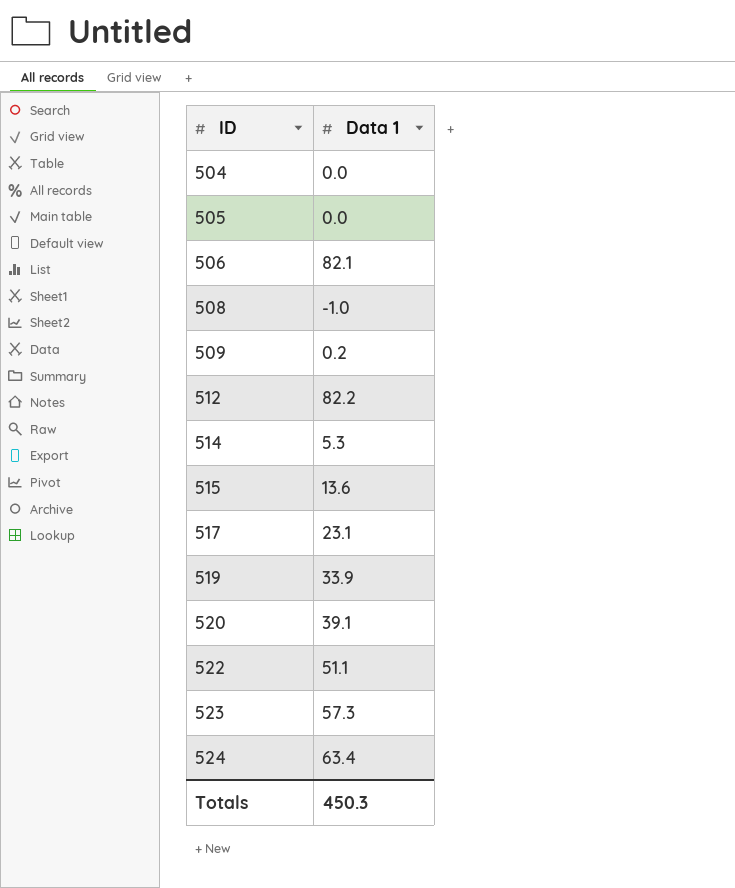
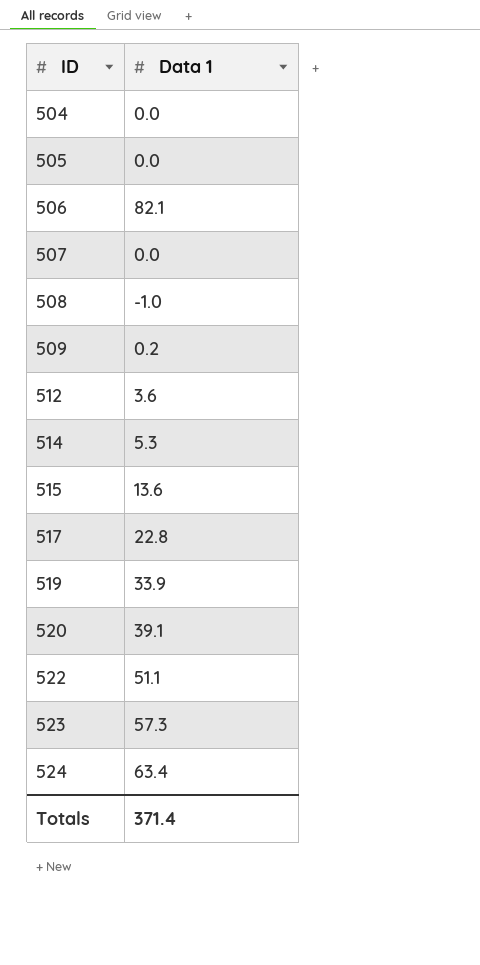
row 507: none -> 0.0
512 | Data 1: 82.2 -> 3.6
517 | Data 1: 23.1 -> 22.8
Totals | Data 1: 450.3 -> 371.4

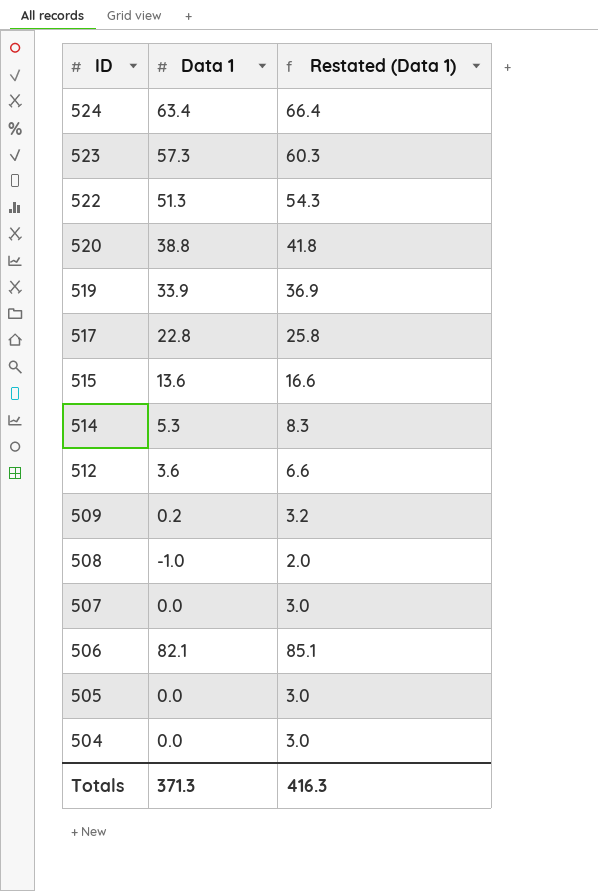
row order: ID ascending -> ID descending
column Restated (Data 1) | formula: none -> [Data 1] + 3
522 | Data 1: 51.1 -> 51.3
520 | Data 1: 39.1 -> 38.8
Totals | Data 1: 371.4 -> 371.3

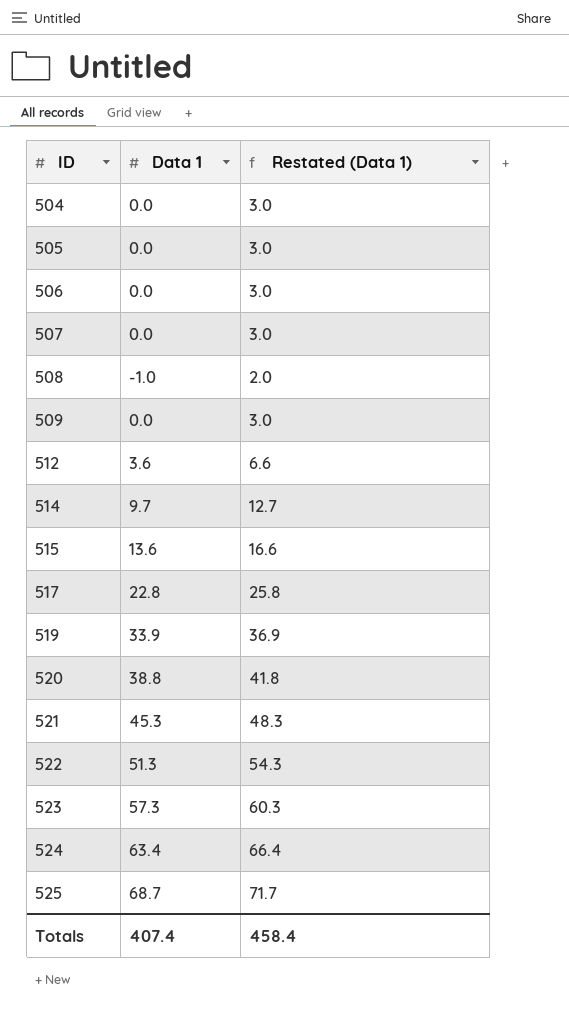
row order: ID descending -> ID ascending
506 | Data 1: 82.1 -> 0.0
506 | Restated (Data 1): 85.1 -> 3.0
509 | Data 1: 0.2 -> 0.0
509 | Restated (Data 1): 3.2 -> 3.0
514 | Data 1: 5.3 -> 9.7
514 | Restated (Data 1): 8.3 -> 12.7
row 521: none -> 45.3 | 48.3
row 525: none -> 68.7 | 71.7
Totals | Data 1: 371.3 -> 407.4
Totals | Restated (Data 1): 416.3 -> 458.4

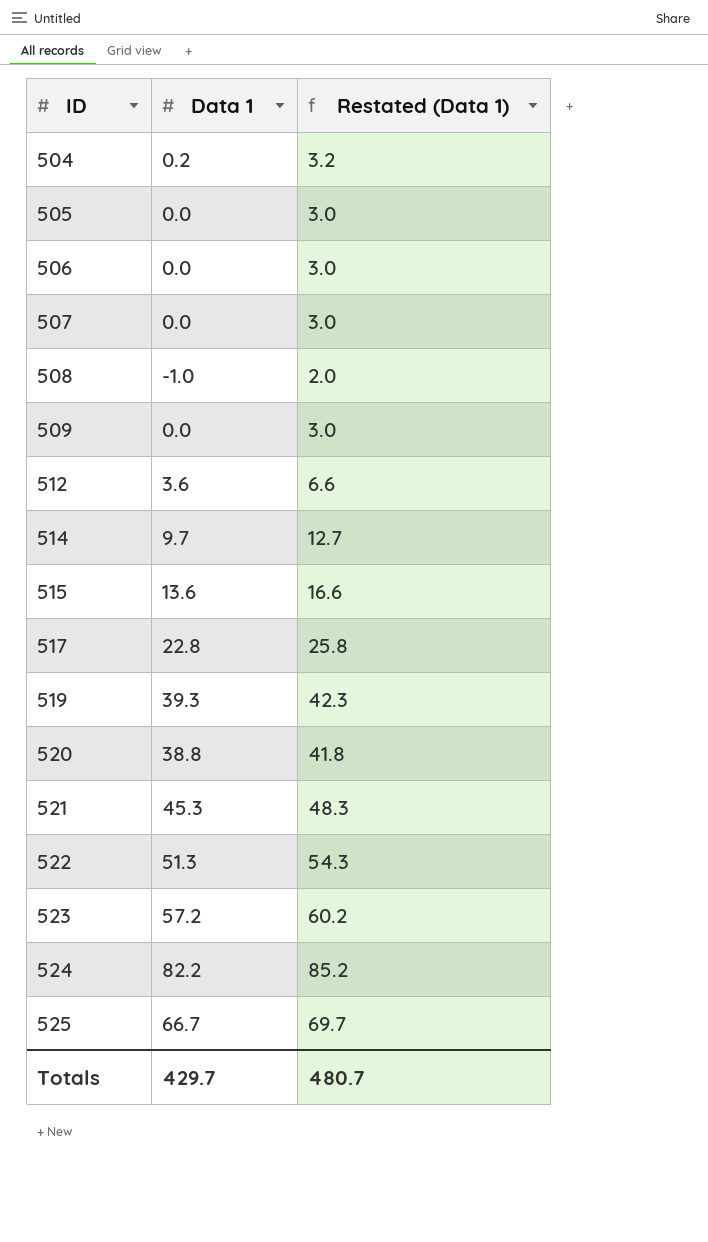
504 | Data 1: 0.0 -> 0.2
504 | Restated (Data 1): 3.0 -> 3.2
519 | Data 1: 33.9 -> 39.3
519 | Restated (Data 1): 36.9 -> 42.3
523 | Data 1: 57.3 -> 57.2
523 | Restated (Data 1): 60.3 -> 60.2
524 | Data 1: 63.4 -> 82.2
524 | Restated (Data 1): 66.4 -> 85.2
525 | Data 1: 68.7 -> 66.7
525 | Restated (Data 1): 71.7 -> 69.7
Totals | Data 1: 407.4 -> 429.7
Totals | Restated (Data 1): 458.4 -> 480.7

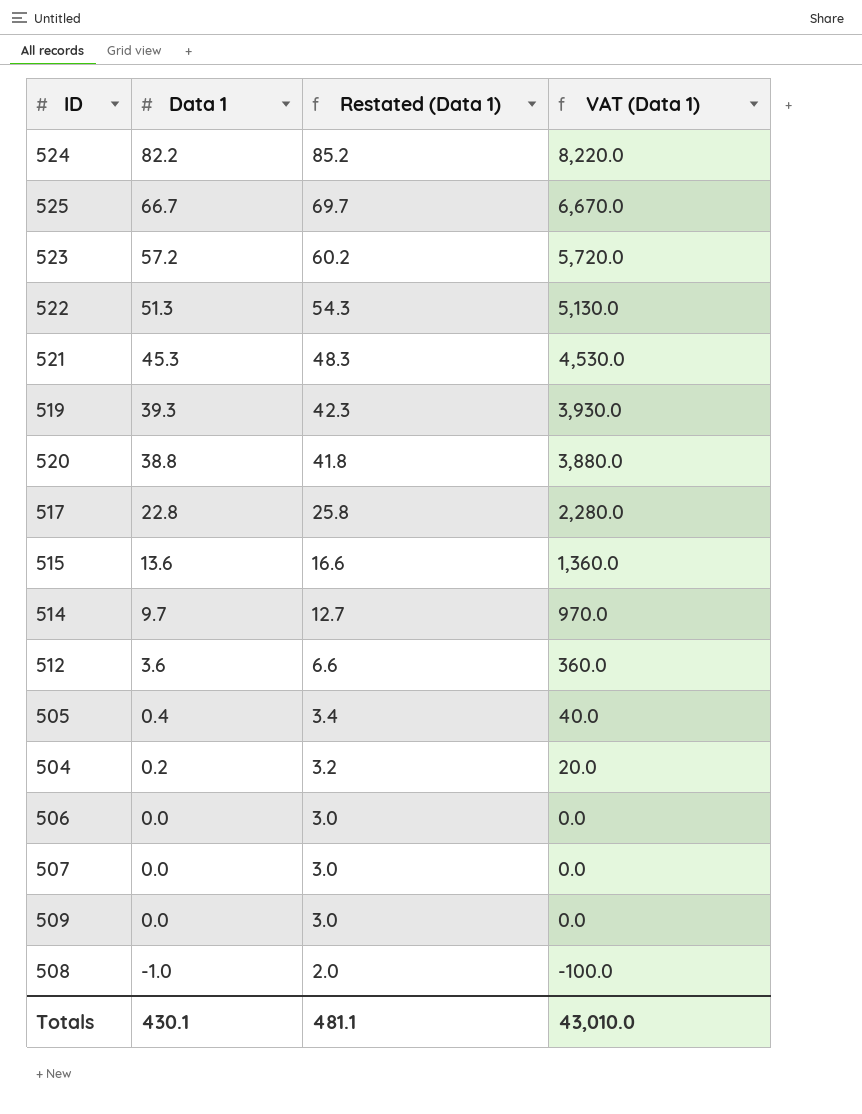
row order: ID ascending -> Data 1 descending
column VAT (Data 1) | formula: none -> [Data 1] * 100
505 | Data 1: 0.0 -> 0.4
505 | Restated (Data 1): 3.0 -> 3.4
Totals | Data 1: 429.7 -> 430.1
Totals | Restated (Data 1): 480.7 -> 481.1

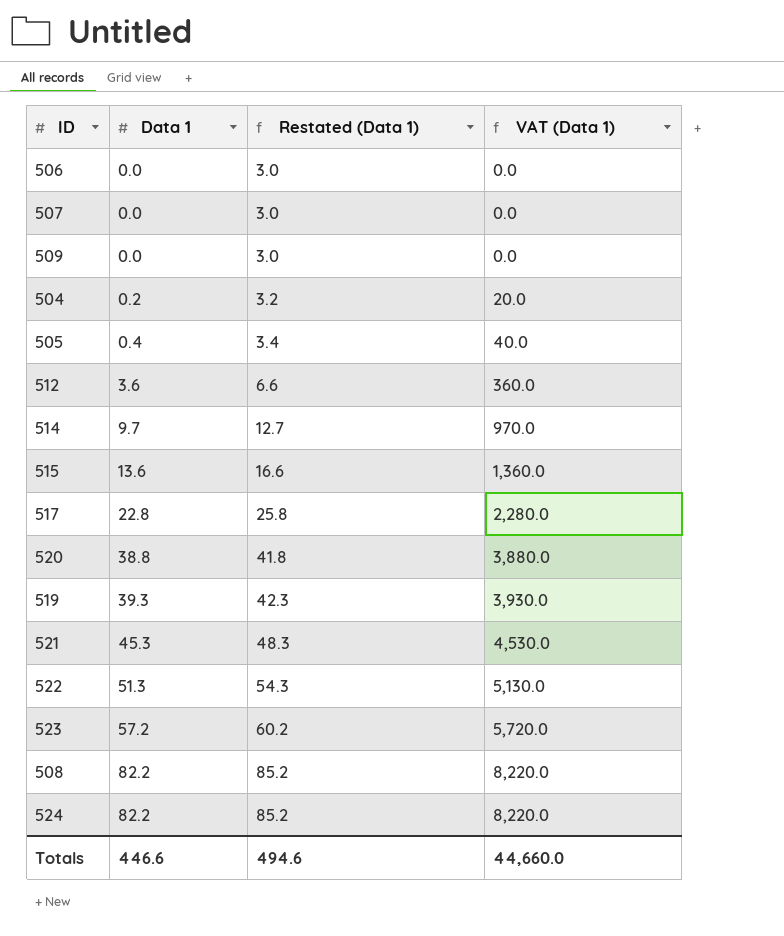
row order: Data 1 descending -> Data 1 ascending
row 525: 66.7 | 69.7 | 6,670.0 -> none
508 | Data 1: -1.0 -> 82.2
508 | Restated (Data 1): 2.0 -> 85.2
508 | VAT (Data 1): -100.0 -> 8,220.0
Totals | Data 1: 430.1 -> 446.6
Totals | Restated (Data 1): 481.1 -> 494.6
Totals | VAT (Data 1): 43,010.0 -> 44,660.0

